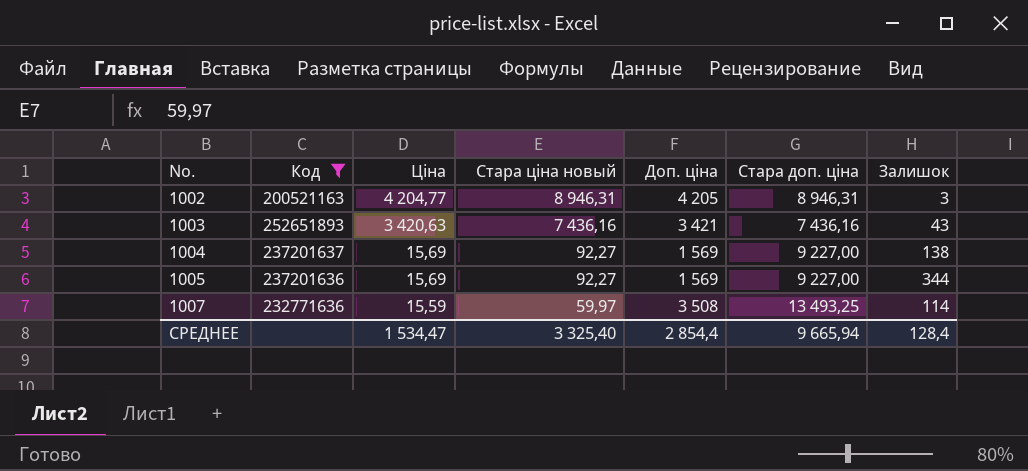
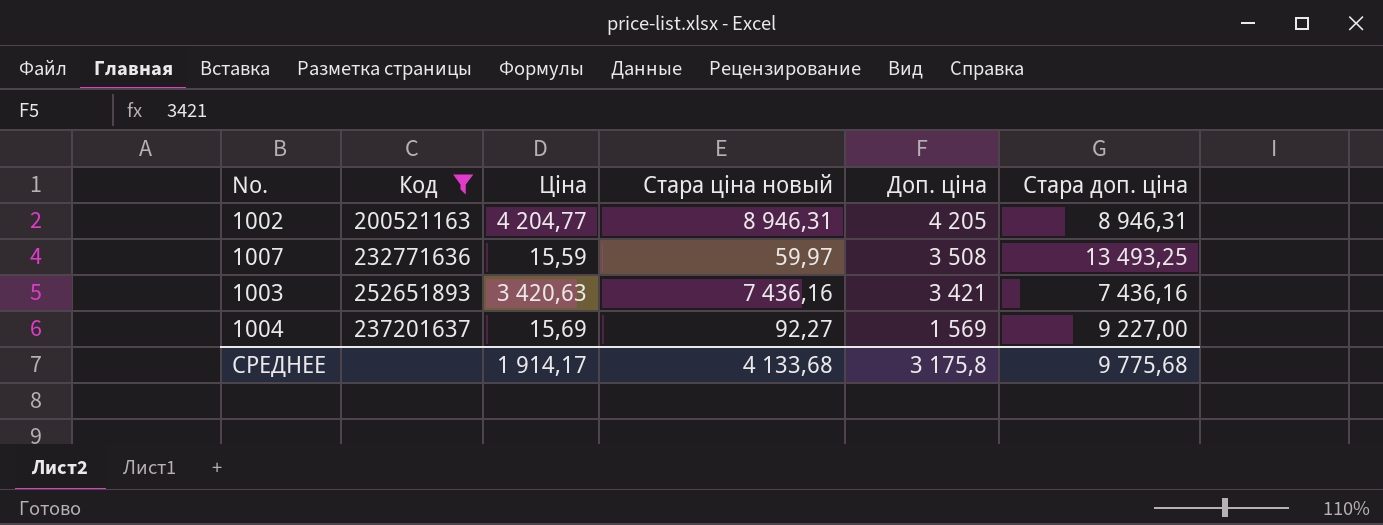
row order: No. ascending -> Доп. ціна descending
column Залишок | position: 7 -> none
row 1005: 237201636 | 15,69 | 92,27 | 1 569 | 9 227,00 | 344 -> none
СРЕДНЕЕ | Ціна: 1 534,47 -> 1 914,17
СРЕДНЕЕ | Стара ціна новый: 3 325,40 -> 4 133,68
СРЕДНЕЕ | Доп. ціна: 2 854,4 -> 3 175,8
СРЕДНЕЕ | Стара доп. ціна: 9 665,94 -> 9 775,68

